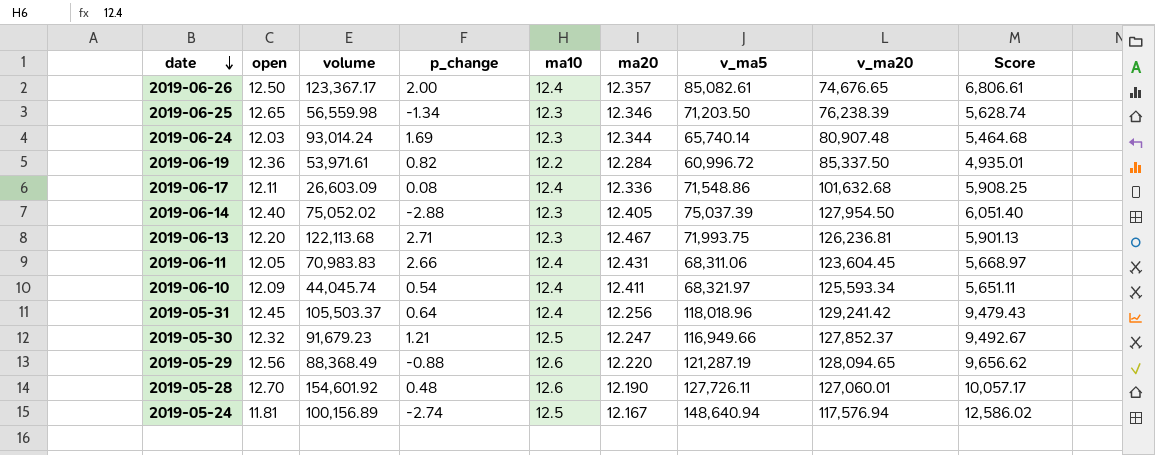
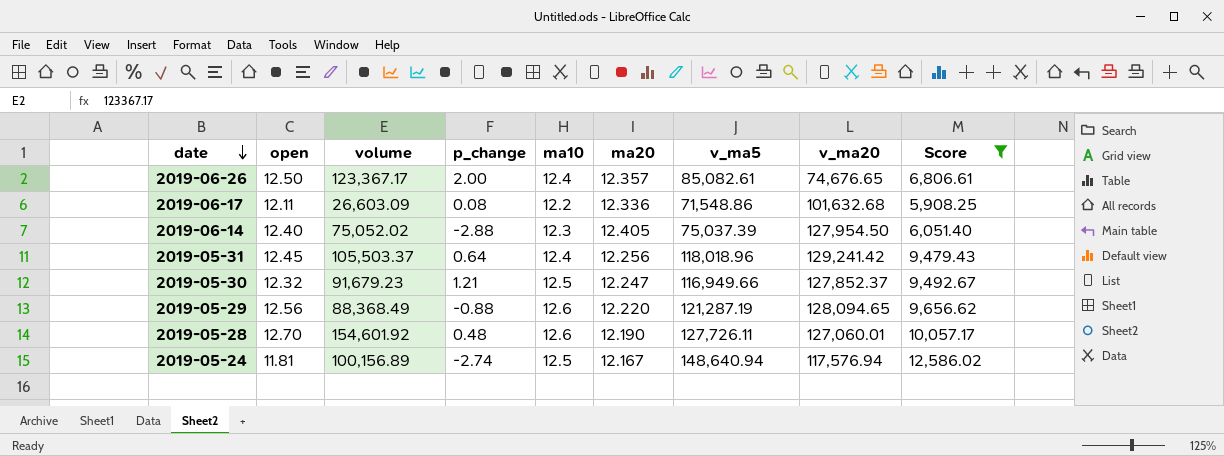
filter: none -> Score >= 5,908.25
2019-06-17 | ma10: 12.4 -> 12.2

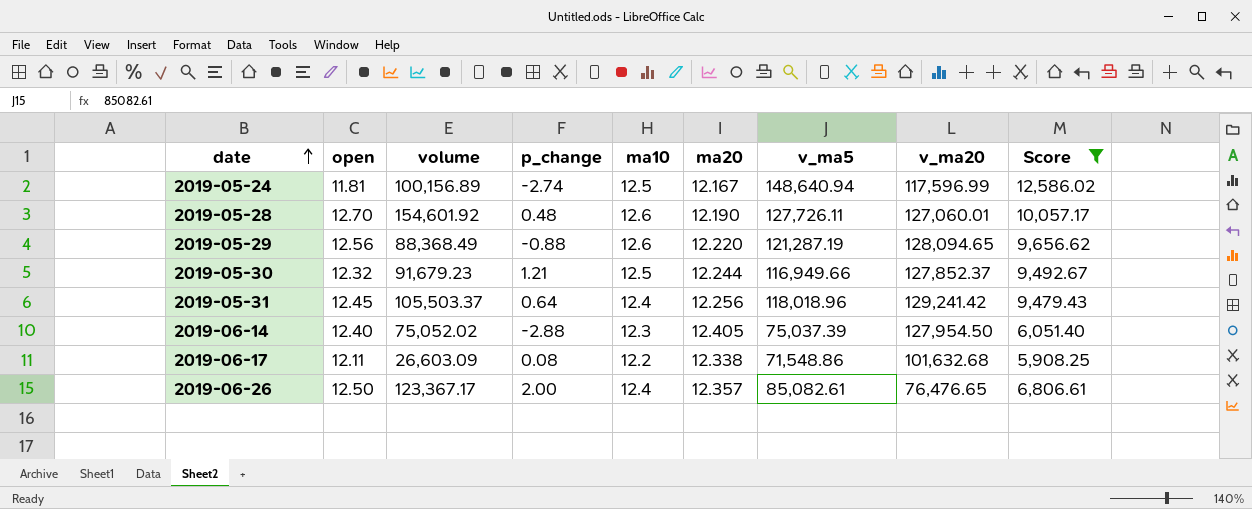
row order: date descending -> date ascending
2019-05-24 | v_ma20: 117,576.94 -> 117,596.99
2019-05-30 | ma20: 12.247 -> 12.244
2019-06-17 | ma20: 12.336 -> 12.338
2019-06-26 | v_ma20: 74,676.65 -> 76,476.65

